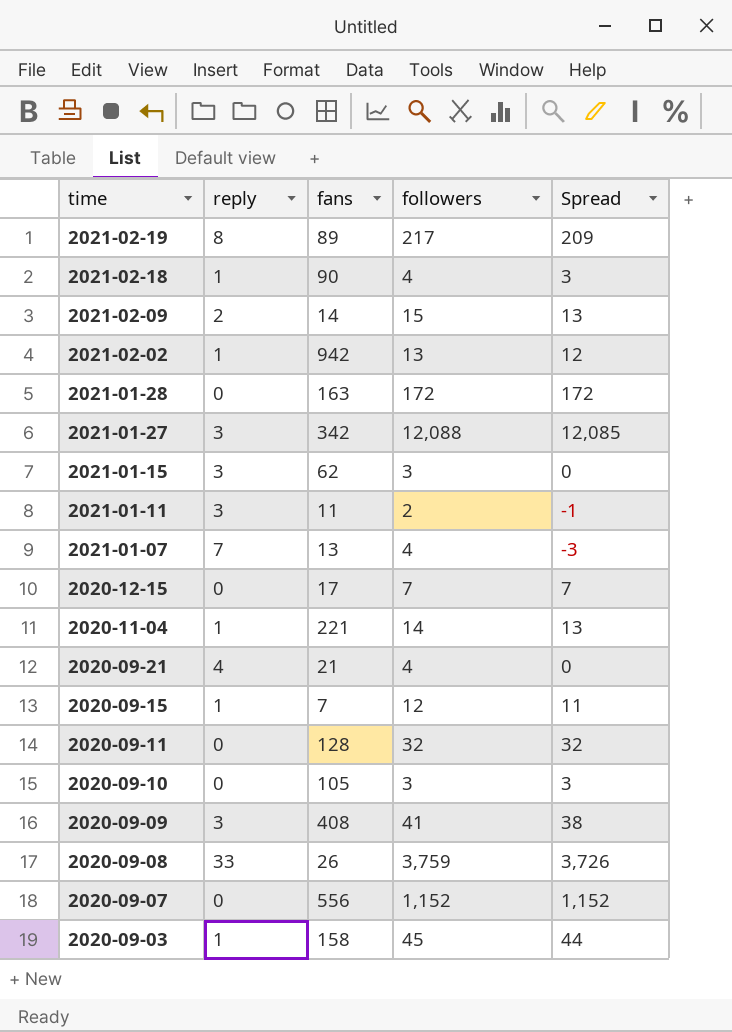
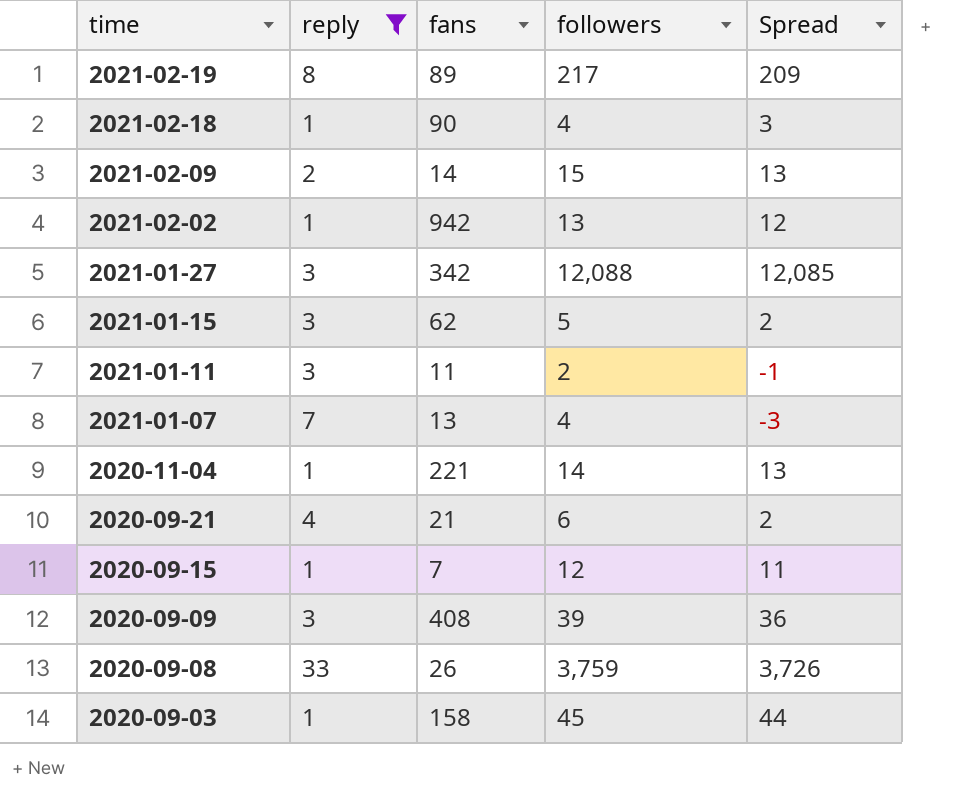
filter: none -> reply != 0
2021-01-15 | followers: 3 -> 5
2021-01-15 | Spread: 0 -> 2
2020-09-21 | followers: 4 -> 6
2020-09-21 | Spread: 0 -> 2
2020-09-09 | followers: 41 -> 39
2020-09-09 | Spread: 38 -> 36

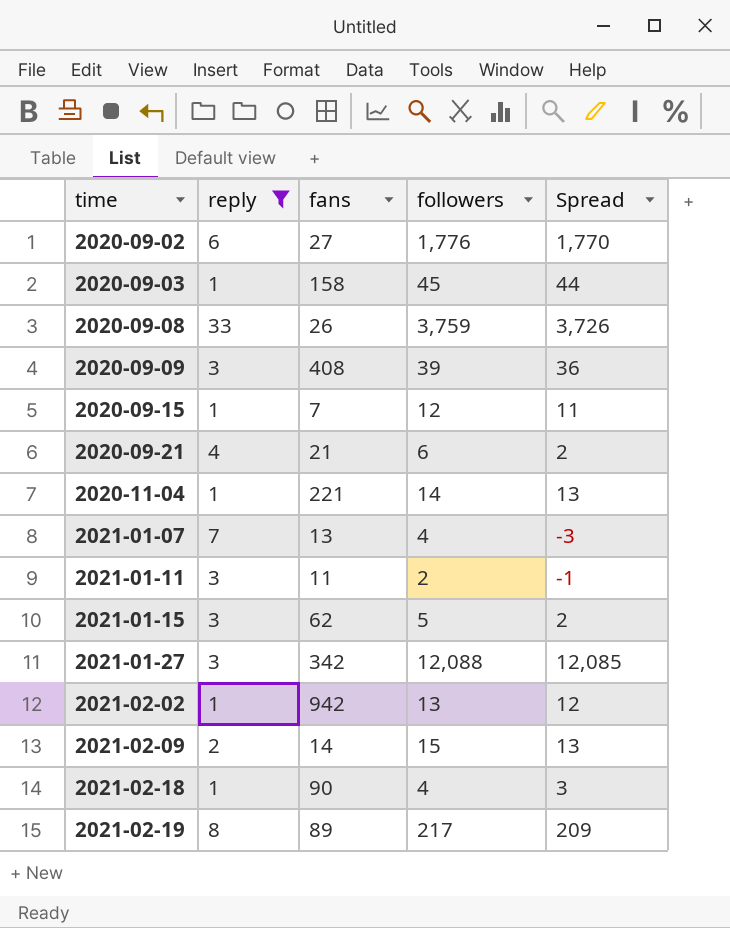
row order: time descending -> time ascending
row 2020-09-02: none -> 6 | 27 | 1,776 | 1,770

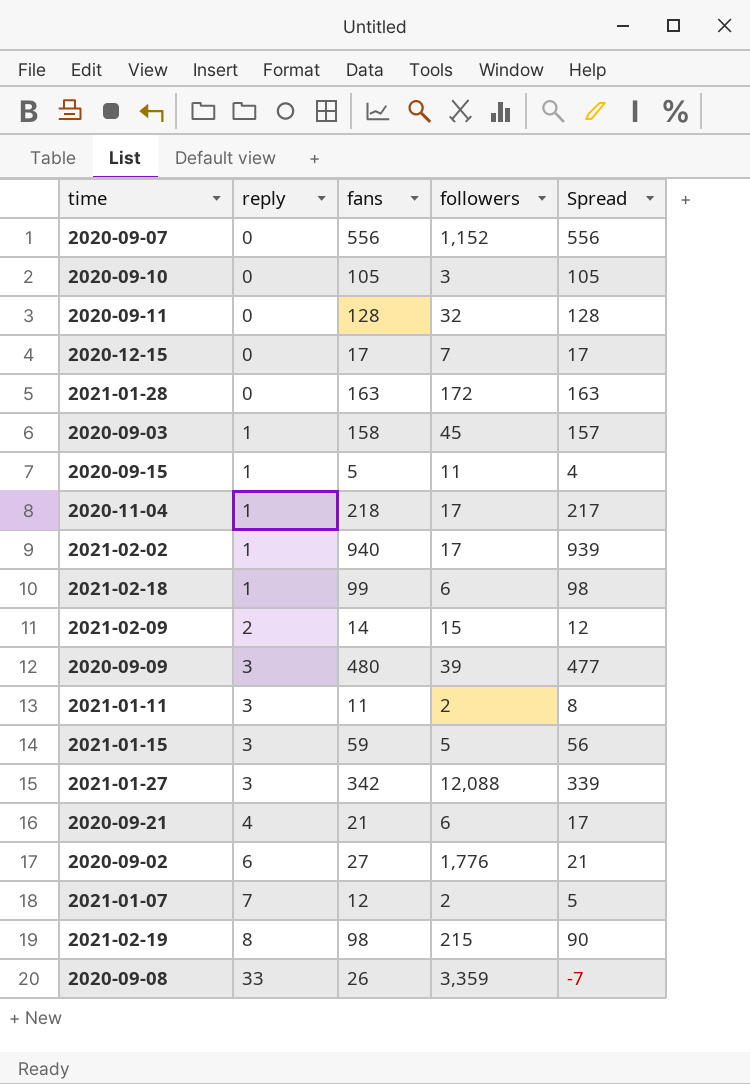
filter: reply != 0 -> none
row order: time ascending -> reply ascending
column Spread | formula: [followers] - [reply] -> [fans] - [reply]
2020-09-15 | fans: 7 -> 5
2020-09-15 | followers: 12 -> 11
2020-11-04 | fans: 221 -> 218
2020-11-04 | followers: 14 -> 17
2021-02-02 | fans: 942 -> 940
2021-02-02 | followers: 13 -> 17
2021-02-18 | fans: 90 -> 99
2021-02-18 | followers: 4 -> 6
2020-09-09 | fans: 408 -> 480
2021-01-15 | fans: 62 -> 59
2021-01-07 | fans: 13 -> 12
2021-01-07 | followers: 4 -> 2
2021-02-19 | fans: 89 -> 98
2021-02-19 | followers: 217 -> 215
2020-09-08 | followers: 3,759 -> 3,359

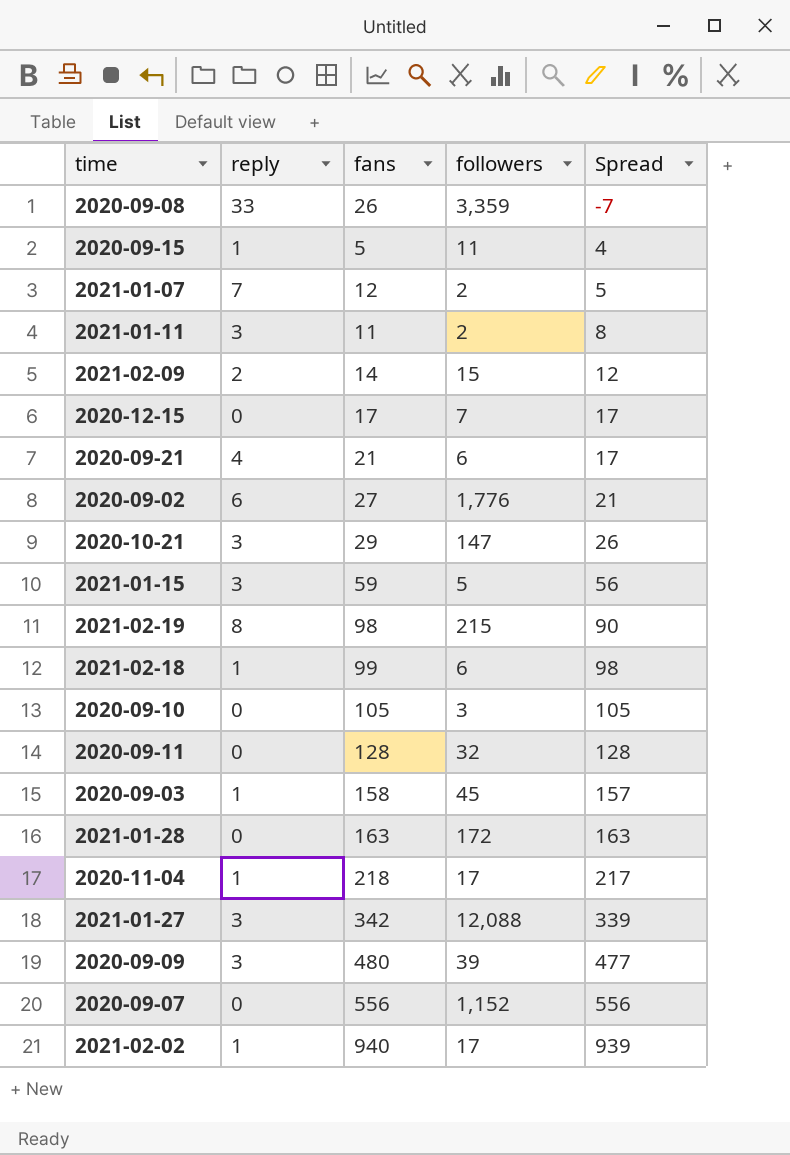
row order: reply ascending -> Spread ascending
row 2020-10-21: none -> 3 | 29 | 147 | 26

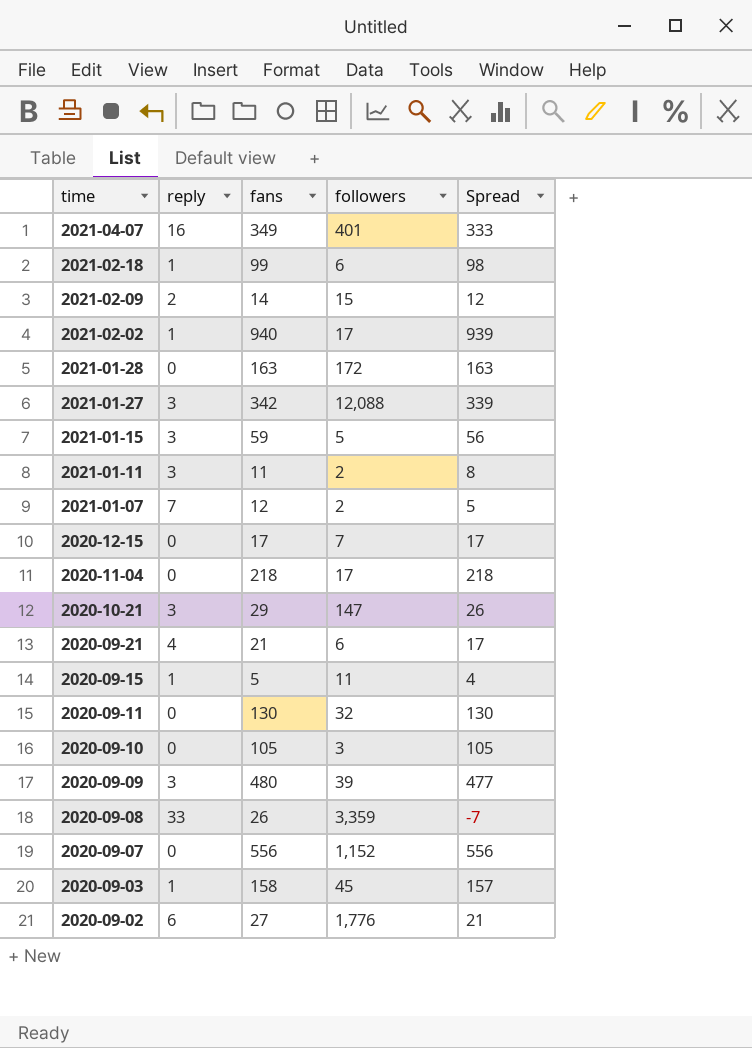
row order: Spread ascending -> time descending
row 2021-02-19: 8 | 98 | 215 | 90 -> none
row 2021-04-07: none -> 16 | 349 | 401 | 333
2020-11-04 | reply: 1 -> 0
2020-11-04 | Spread: 217 -> 218
2020-09-11 | fans: 128 -> 130
2020-09-11 | Spread: 128 -> 130

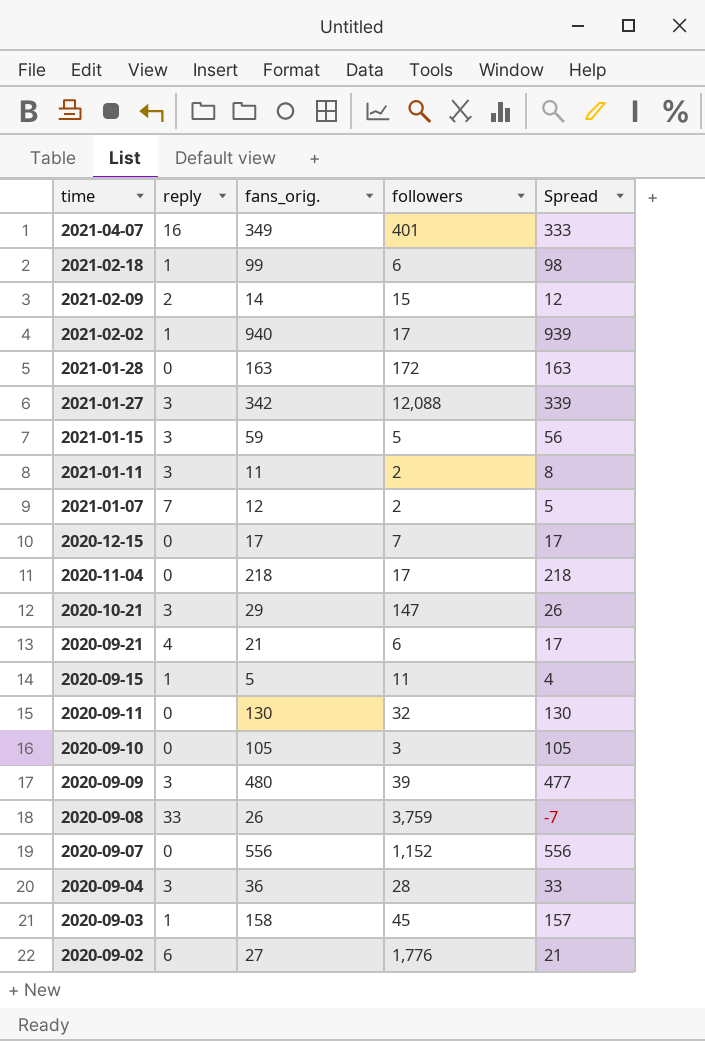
column name: fans -> fans_orig.
2020-09-08 | followers: 3,359 -> 3,759
row 2020-09-04: none -> 3 | 36 | 28 | 33

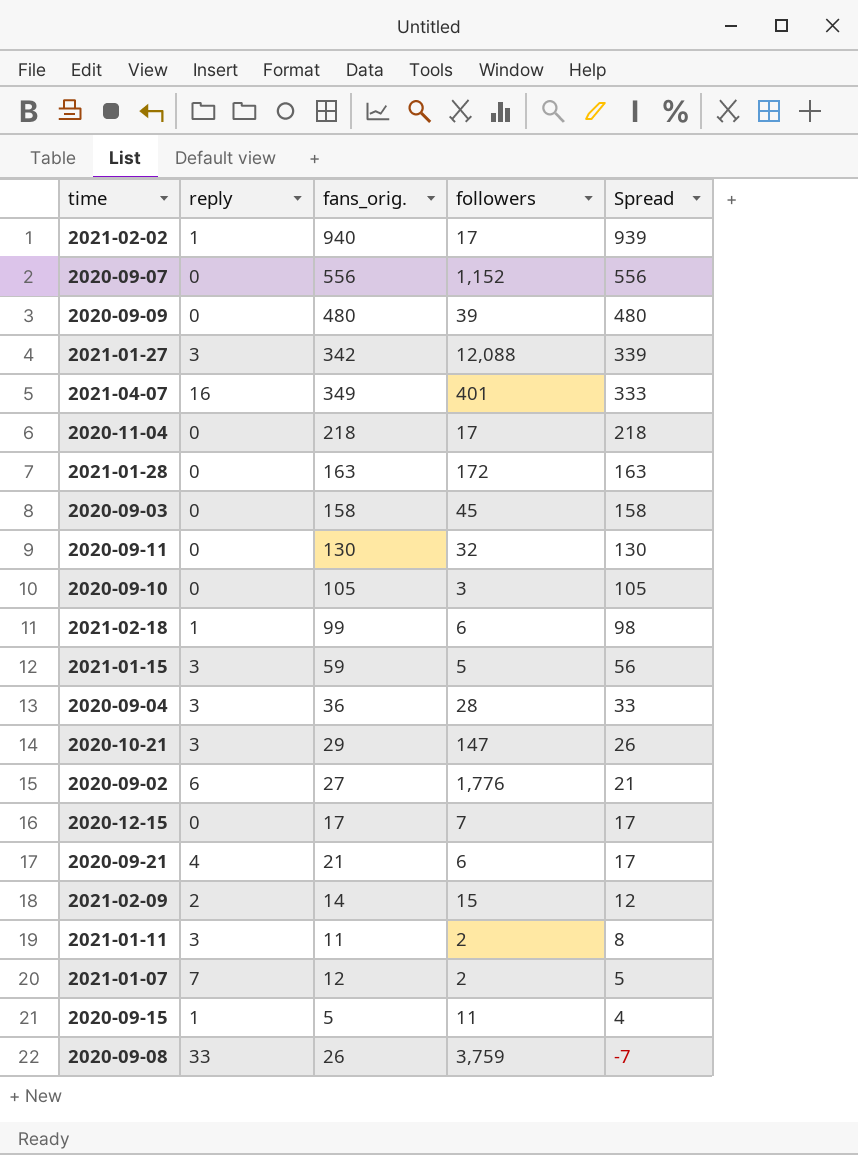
row order: time descending -> Spread descending
2020-09-09 | reply: 3 -> 0
2020-09-09 | Spread: 477 -> 480
2020-09-03 | reply: 1 -> 0
2020-09-03 | Spread: 157 -> 158

